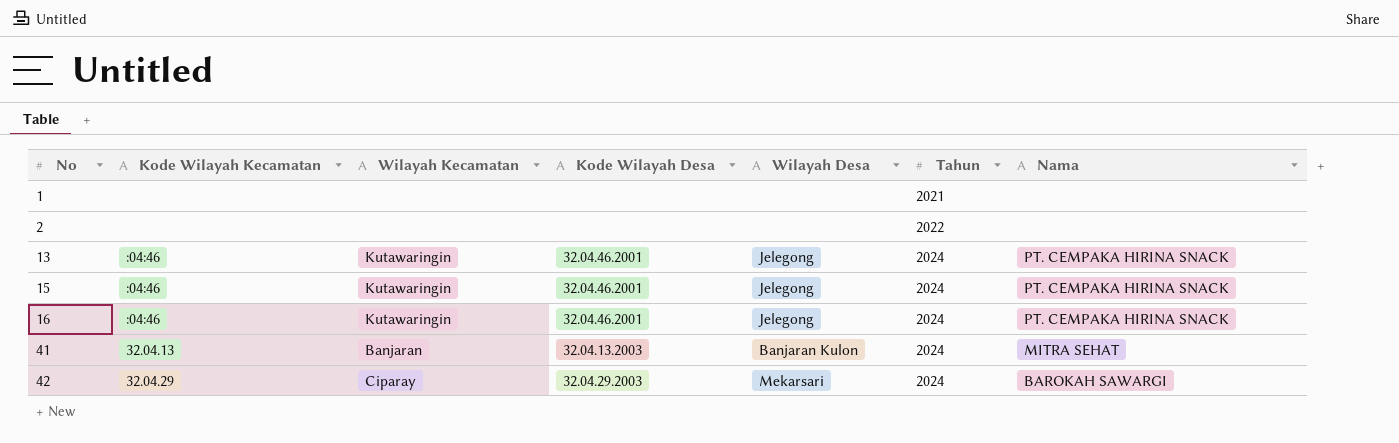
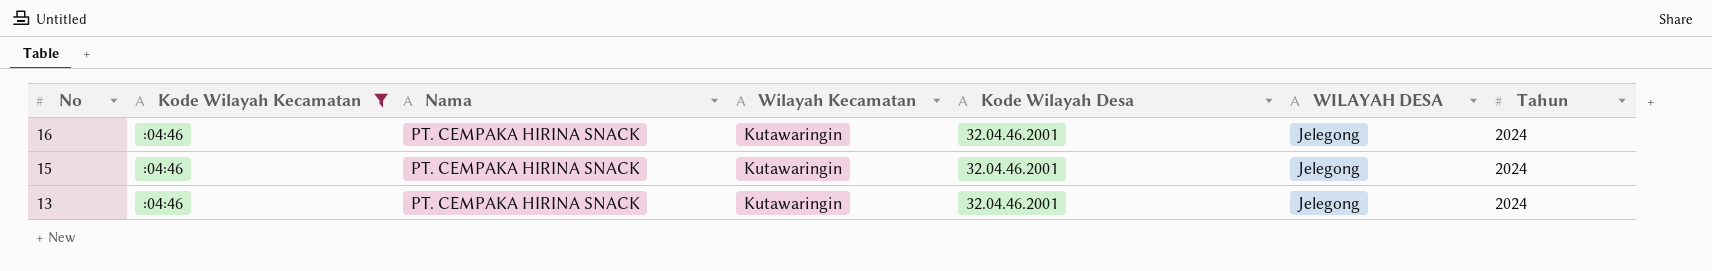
filter: none -> Kode Wilayah Kecamatan = :04:46
row order: No ascending -> No descending
column Nama | position: 7 -> 3
column name: Wilayah Desa -> WILAYAH DESA

